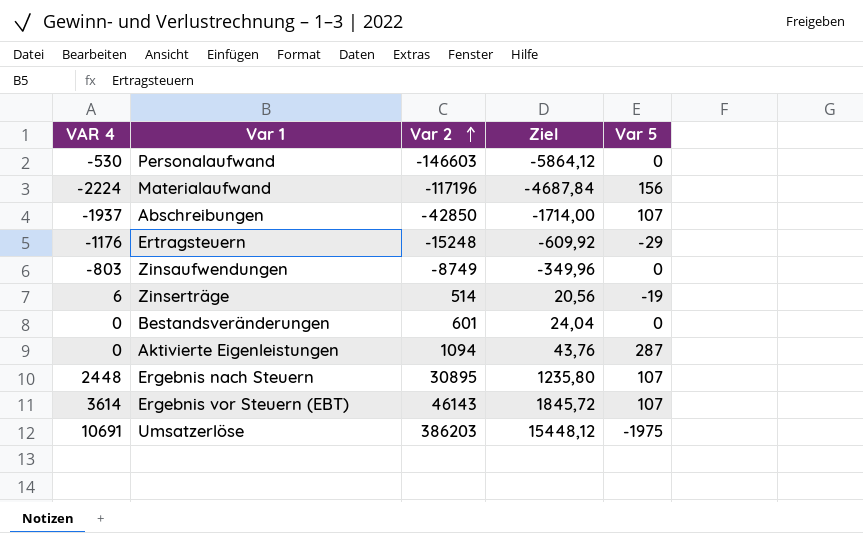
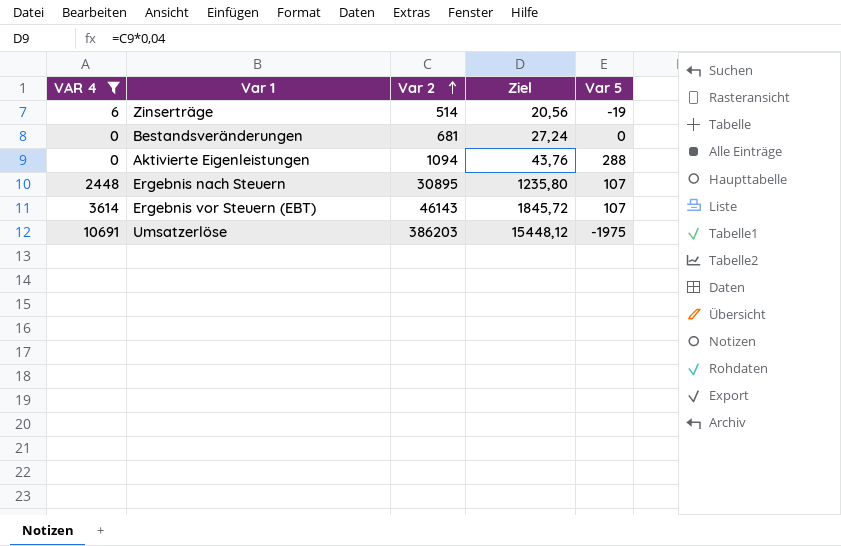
filter: none -> VAR 4 >= 0
Bestandsveränderungen | Var 2: 601 -> 681
Bestandsveränderungen | Ziel: 24,04 -> 27,24
Aktivierte Eigenleistungen | Var 5: 287 -> 288

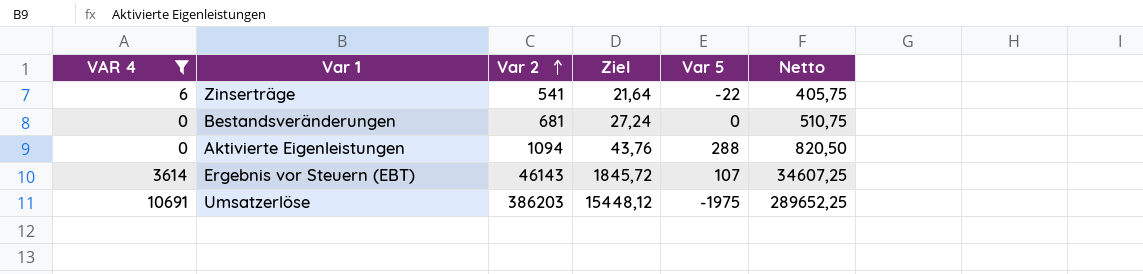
column Netto | formula: none -> [Var 2] * 0,75
row Ergebnis nach Steuern: 2448 | 30895 | 1235,80 | 107 -> none
Zinserträge | Var 2: 514 -> 541
Zinserträge | Ziel: 20,56 -> 21,64
Zinserträge | Var 5: -19 -> -22

